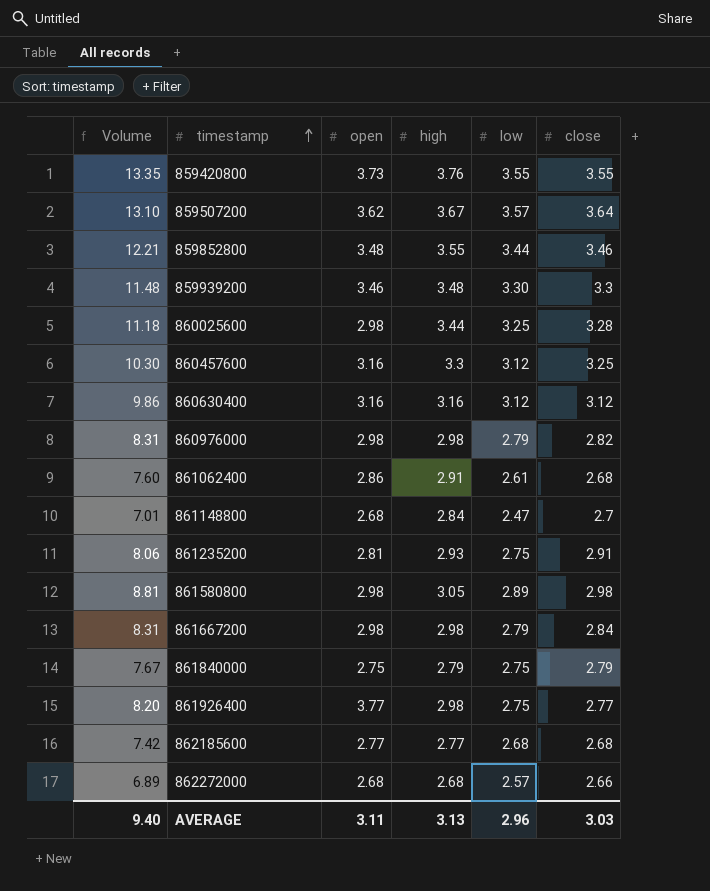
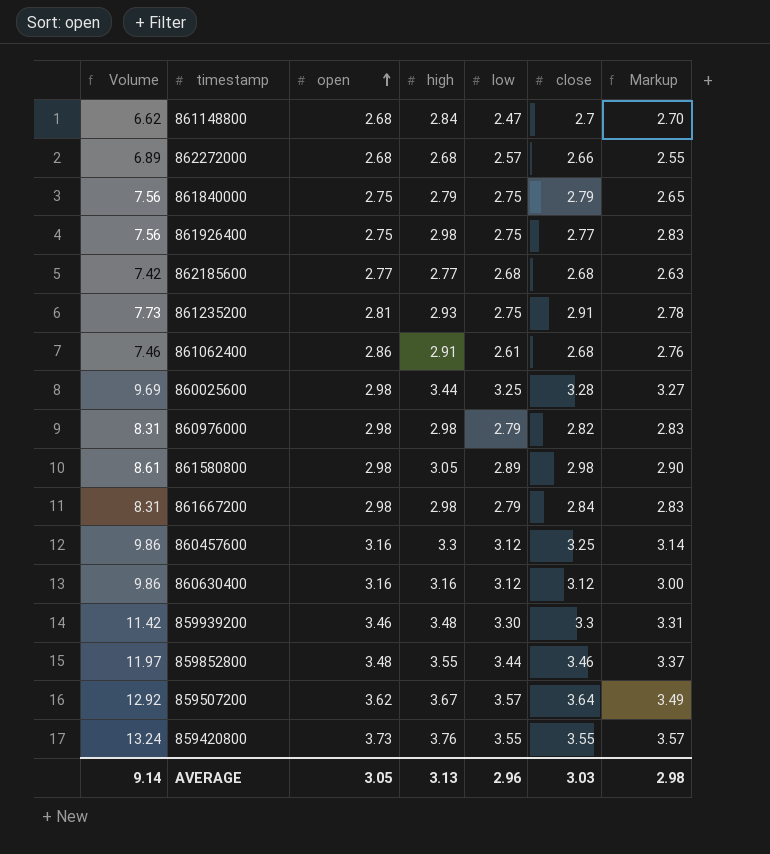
row order: timestamp ascending -> open ascending
column Volume | formula: [high] * [low] -> [open] * [low]
column Markup | formula: none -> [high] * 0.95
861926400 | open: 3.77 -> 2.75
AVERAGE | Volume: 9.40 -> 9.14
AVERAGE | open: 3.11 -> 3.05

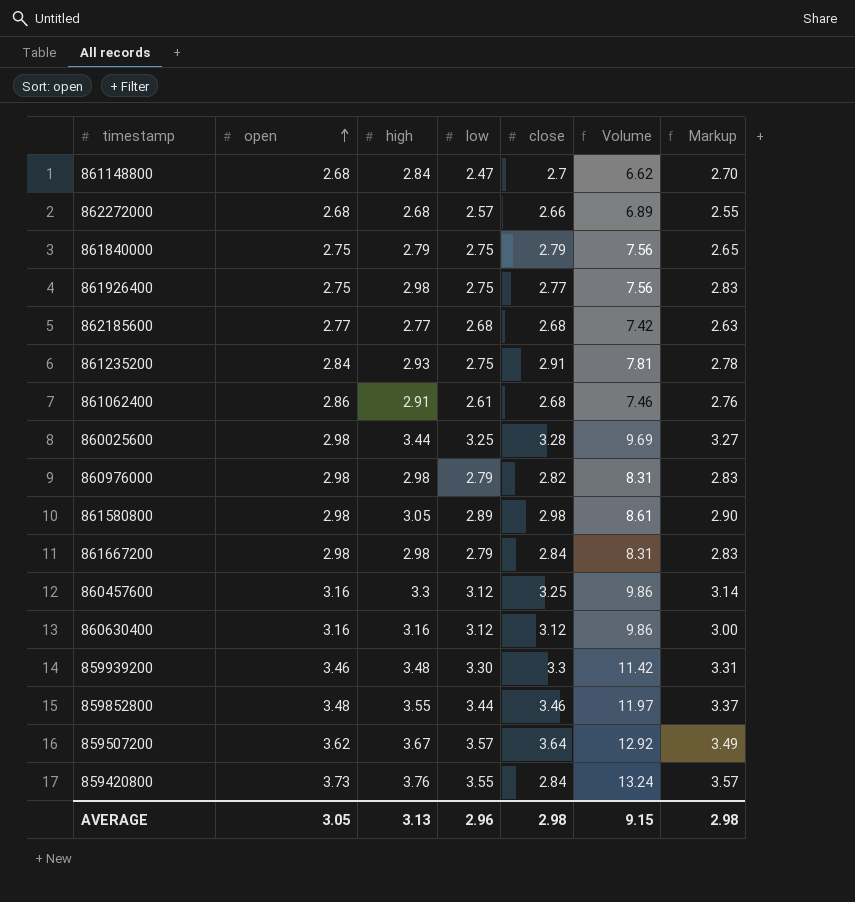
column Volume | position: 1 -> 6
861235200 | open: 2.81 -> 2.84
861235200 | Volume: 7.73 -> 7.81
859420800 | close: 3.55 -> 2.84
AVERAGE | close: 3.03 -> 2.98
AVERAGE | Volume: 9.14 -> 9.15

